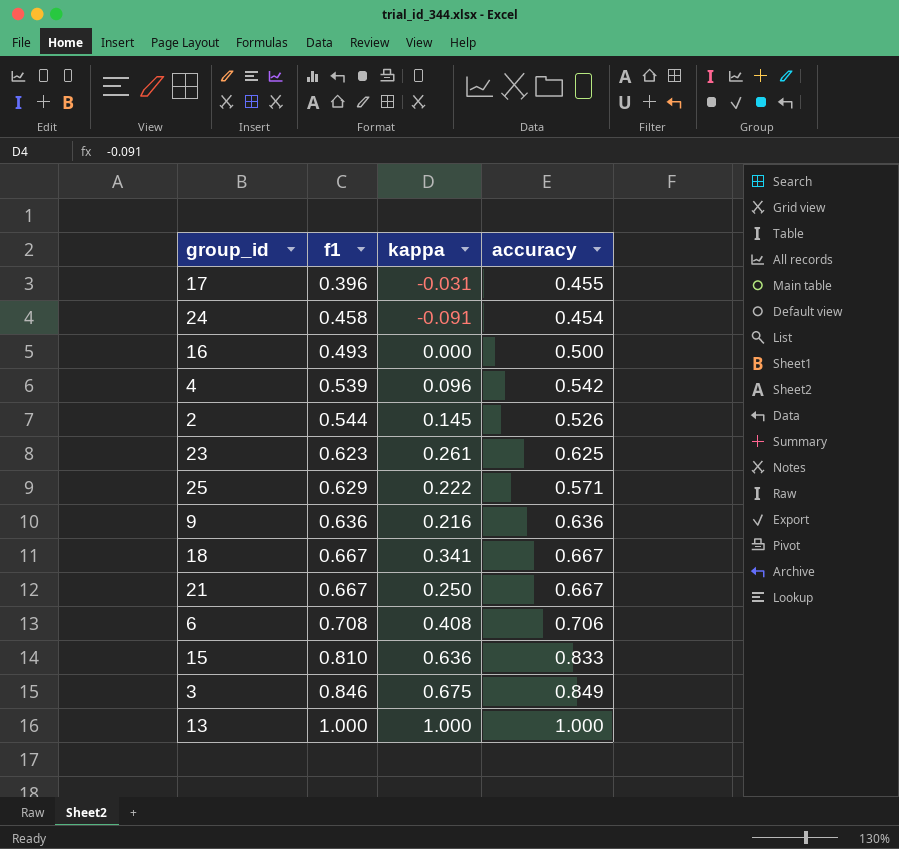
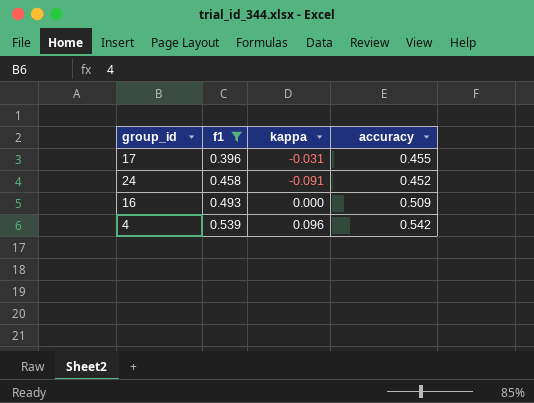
filter: none -> f1 <= 0.539
24 | accuracy: 0.454 -> 0.452
16 | accuracy: 0.500 -> 0.509

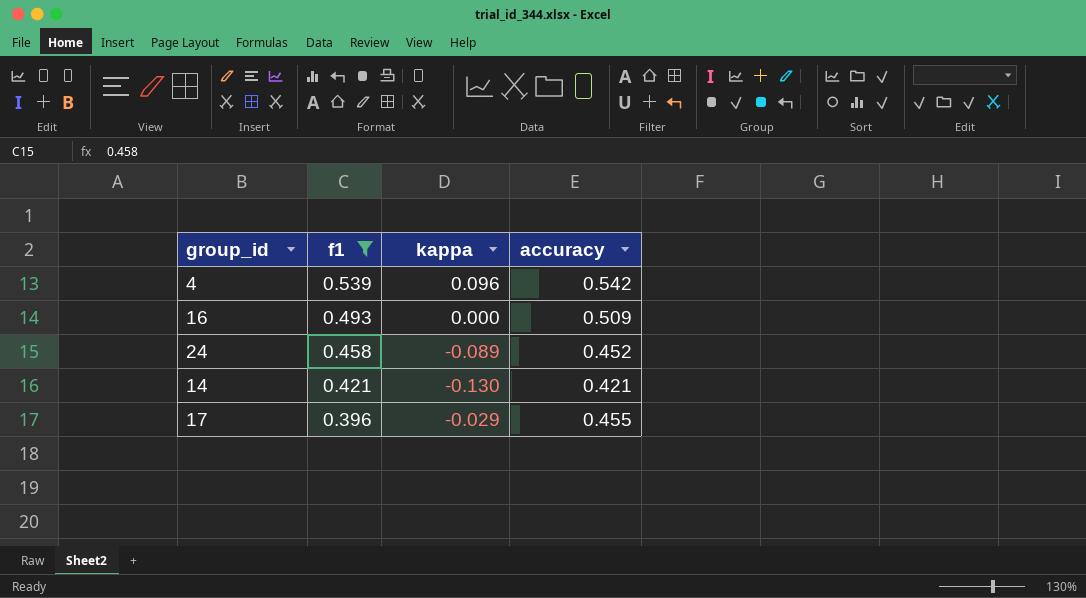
row order: f1 ascending -> f1 descending
24 | kappa: -0.091 -> -0.089
row 14: none -> 0.421 | -0.130 | 0.421
17 | kappa: -0.031 -> -0.029

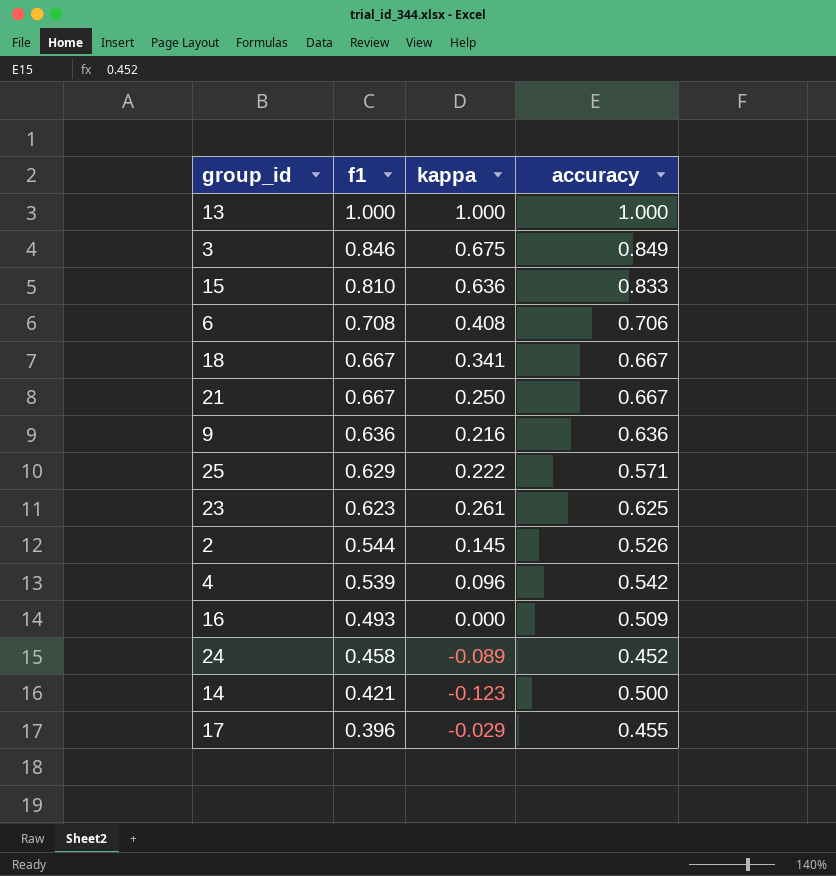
filter: f1 <= 0.539 -> none
14 | kappa: -0.130 -> -0.123
14 | accuracy: 0.421 -> 0.500

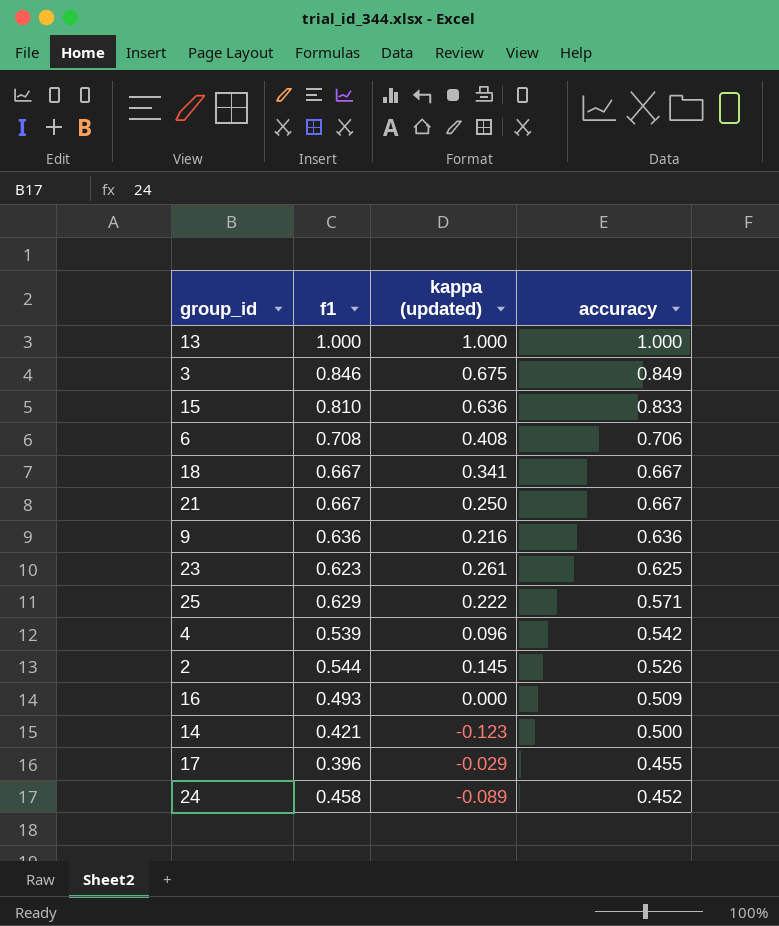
row order: f1 descending -> accuracy descending
column name: kappa -> kappa (updated)

